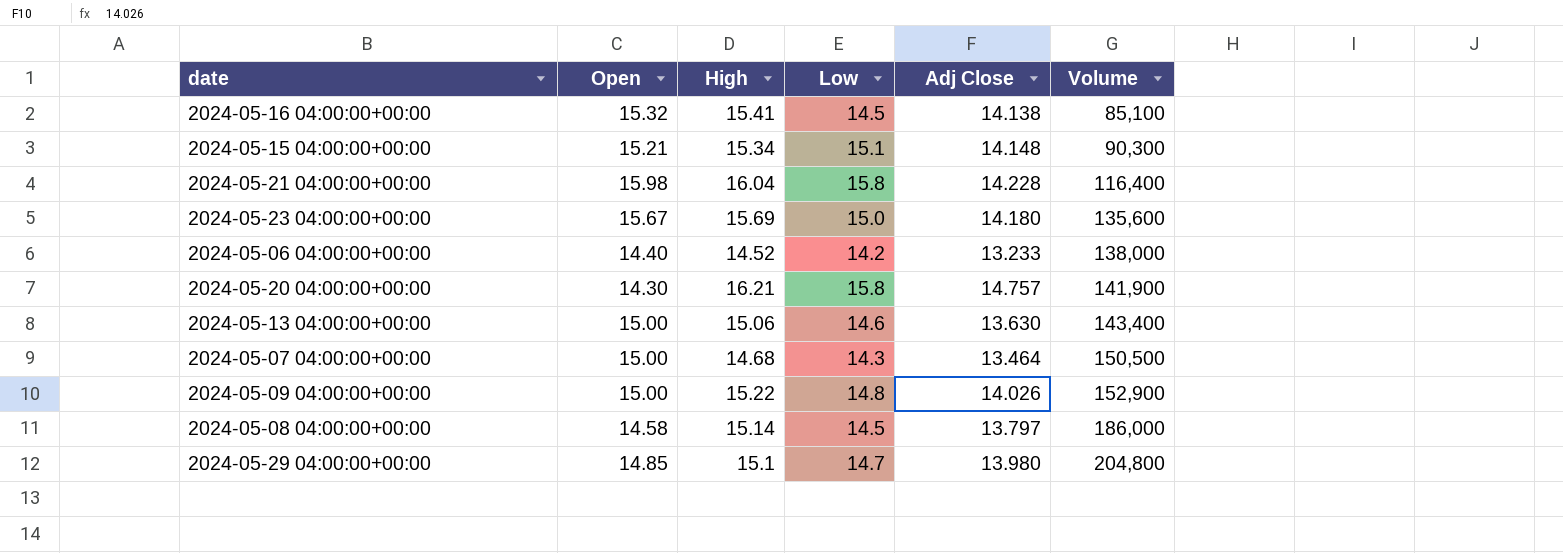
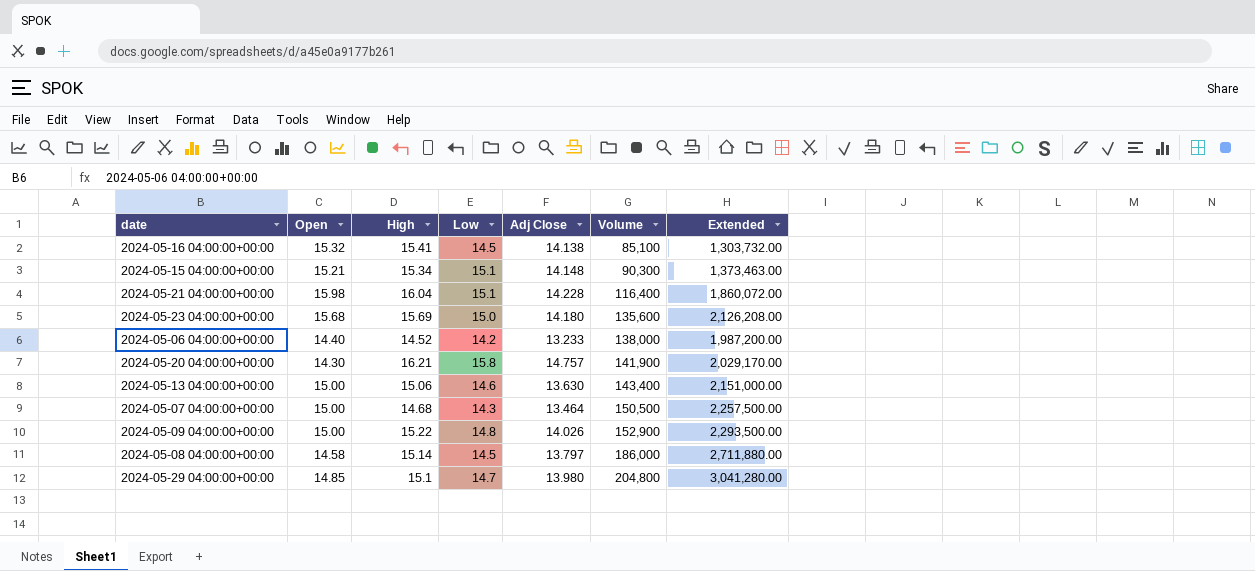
column Extended | formula: none -> [Open] * [Volume]
2024-05-21 04:00:00+00:00 | Low: 15.8 -> 15.1
2024-05-23 04:00:00+00:00 | Open: 15.67 -> 15.68

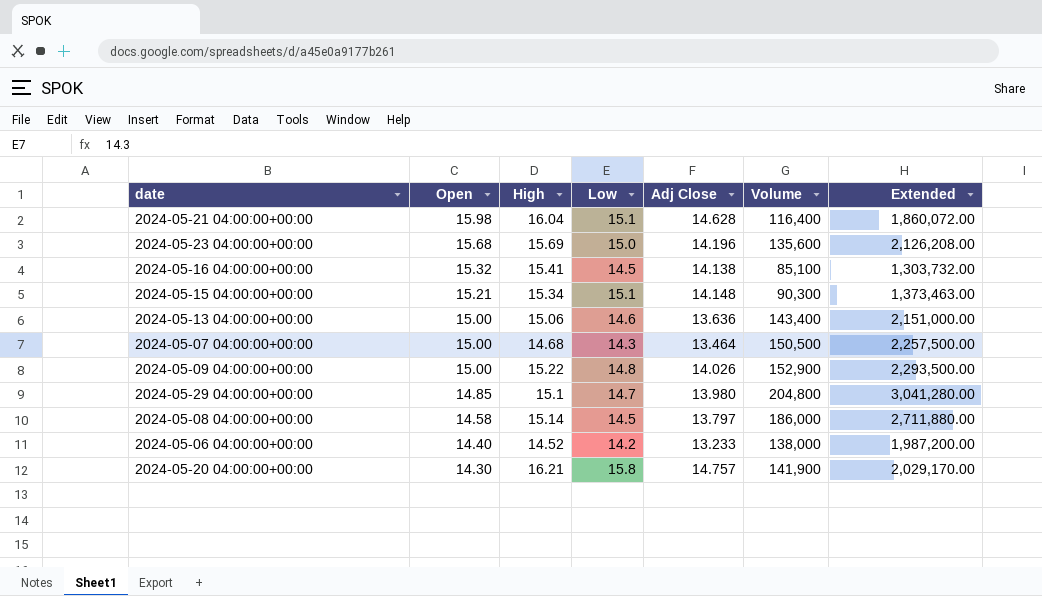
row order: Volume ascending -> Open descending
2024-05-21 04:00:00+00:00 | Adj Close: 14.228 -> 14.628
2024-05-23 04:00:00+00:00 | Adj Close: 14.180 -> 14.196
2024-05-13 04:00:00+00:00 | Adj Close: 13.630 -> 13.636

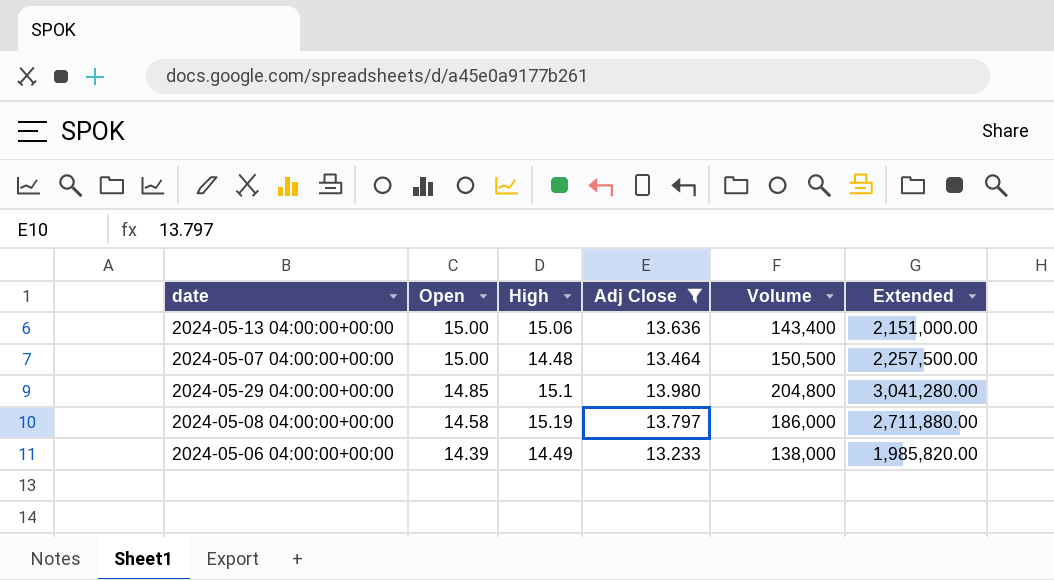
filter: none -> Adj Close <= 13.980
column Low | position: 4 -> none
2024-05-07 04:00:00+00:00 | High: 14.68 -> 14.48
2024-05-08 04:00:00+00:00 | High: 15.14 -> 15.19
2024-05-06 04:00:00+00:00 | Open: 14.40 -> 14.39
2024-05-06 04:00:00+00:00 | High: 14.52 -> 14.49
2024-05-06 04:00:00+00:00 | Extended: 1,987,200.00 -> 1,985,820.00

